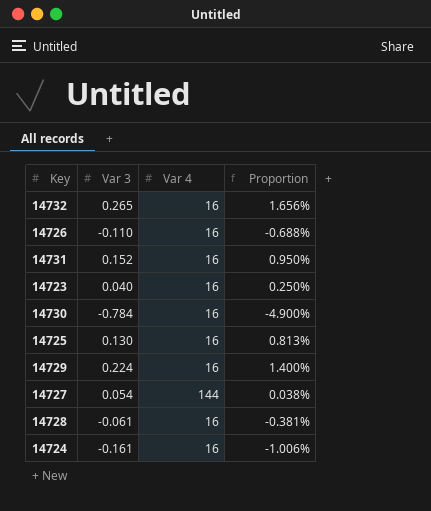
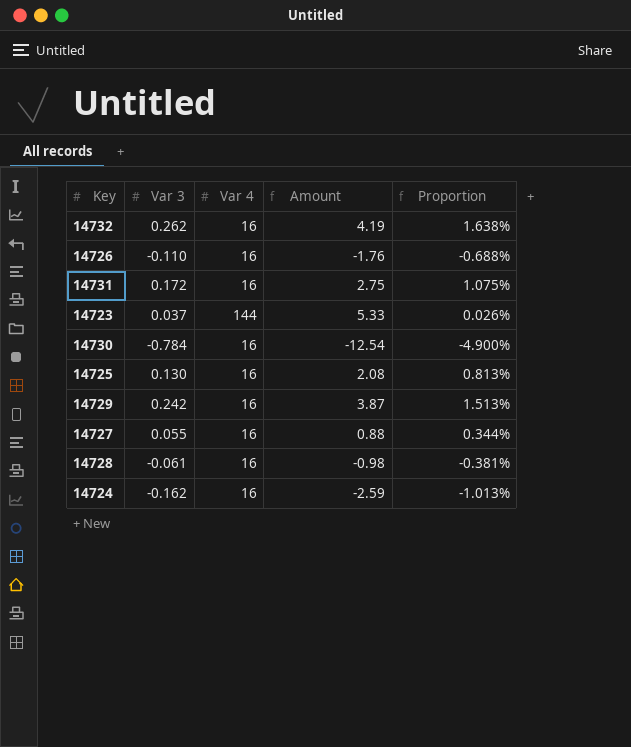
column Amount | formula: none -> [Var 3] * [Var 4]
14732 | Var 3: 0.265 -> 0.262
14732 | Proportion: 1.656% -> 1.638%
14731 | Var 3: 0.152 -> 0.172
14731 | Proportion: 0.950% -> 1.075%
14723 | Var 3: 0.040 -> 0.037
14723 | Var 4: 16 -> 144
14723 | Proportion: 0.250% -> 0.026%
14729 | Var 3: 0.224 -> 0.242
14729 | Proportion: 1.400% -> 1.513%
14727 | Var 3: 0.054 -> 0.055
14727 | Var 4: 144 -> 16
14727 | Proportion: 0.038% -> 0.344%
14724 | Var 3: -0.161 -> -0.162
14724 | Proportion: -1.006% -> -1.013%

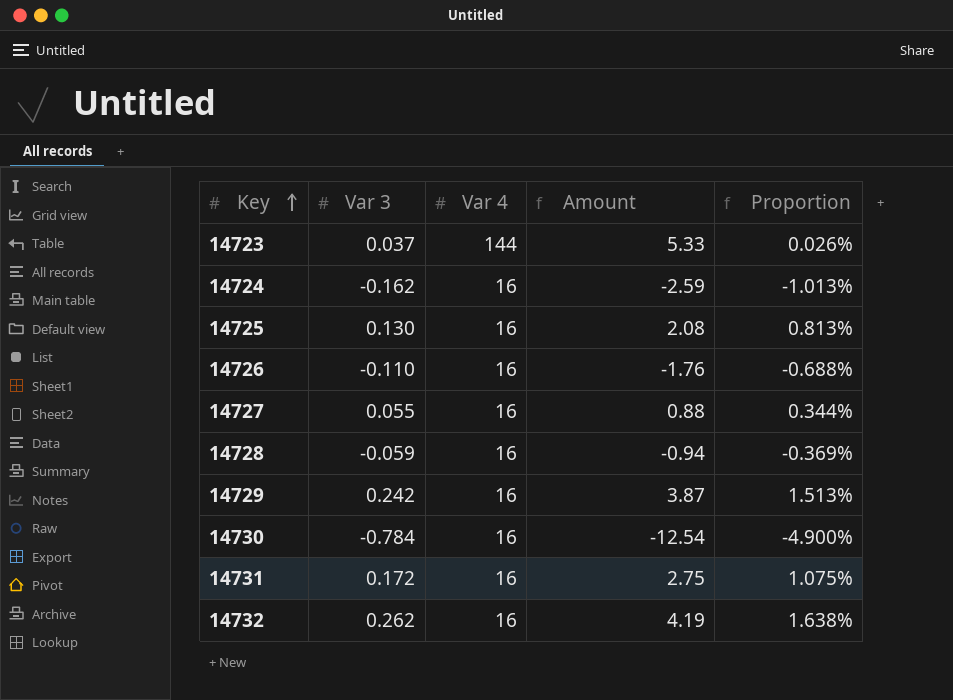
row order: none -> Key ascending
14728 | Var 3: -0.061 -> -0.059
14728 | Amount: -0.98 -> -0.94
14728 | Proportion: -0.381% -> -0.369%

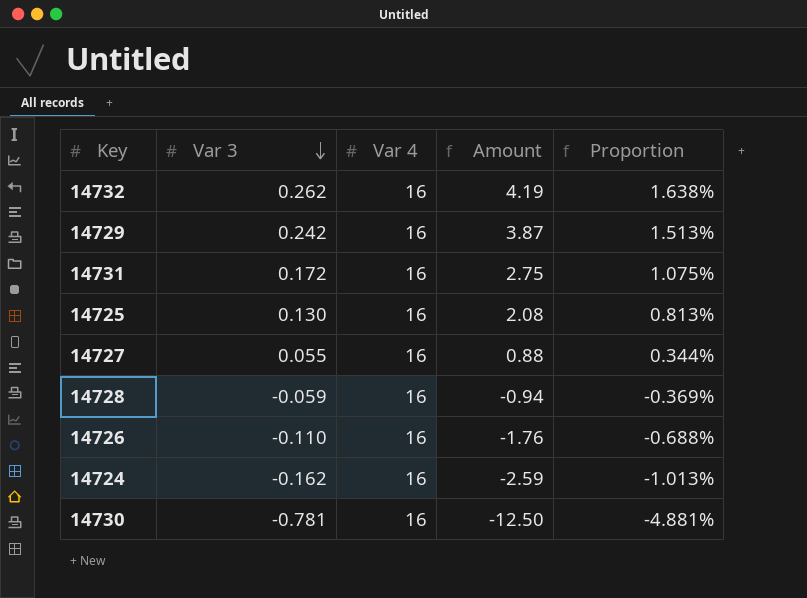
row order: Key ascending -> Var 3 descending
row 14723: 0.037 | 144 | 5.33 | 0.026% -> none
14730 | Var 3: -0.784 -> -0.781
14730 | Amount: -12.54 -> -12.50
14730 | Proportion: -4.900% -> -4.881%

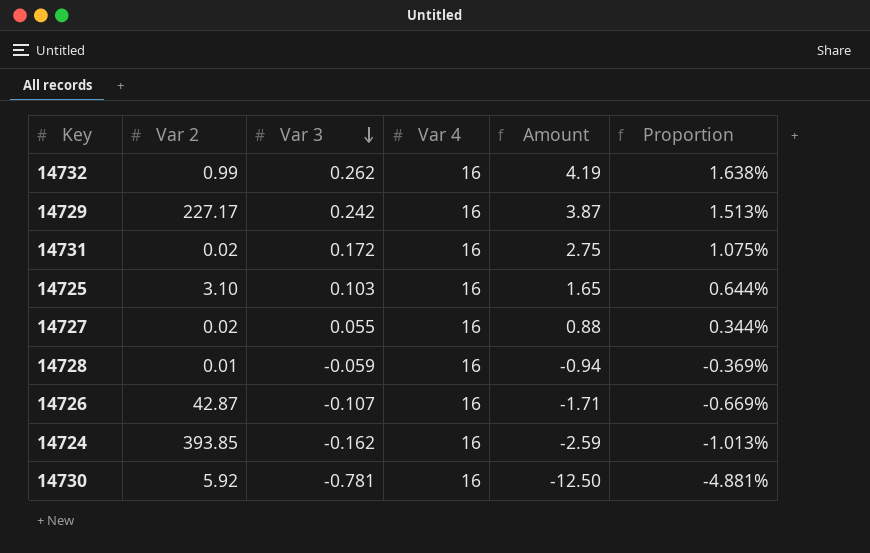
column Var 2 | position: none -> 2
14725 | Var 3: 0.130 -> 0.103
14725 | Amount: 2.08 -> 1.65
14725 | Proportion: 0.813% -> 0.644%
14726 | Var 3: -0.110 -> -0.107
14726 | Amount: -1.76 -> -1.71
14726 | Proportion: -0.688% -> -0.669%

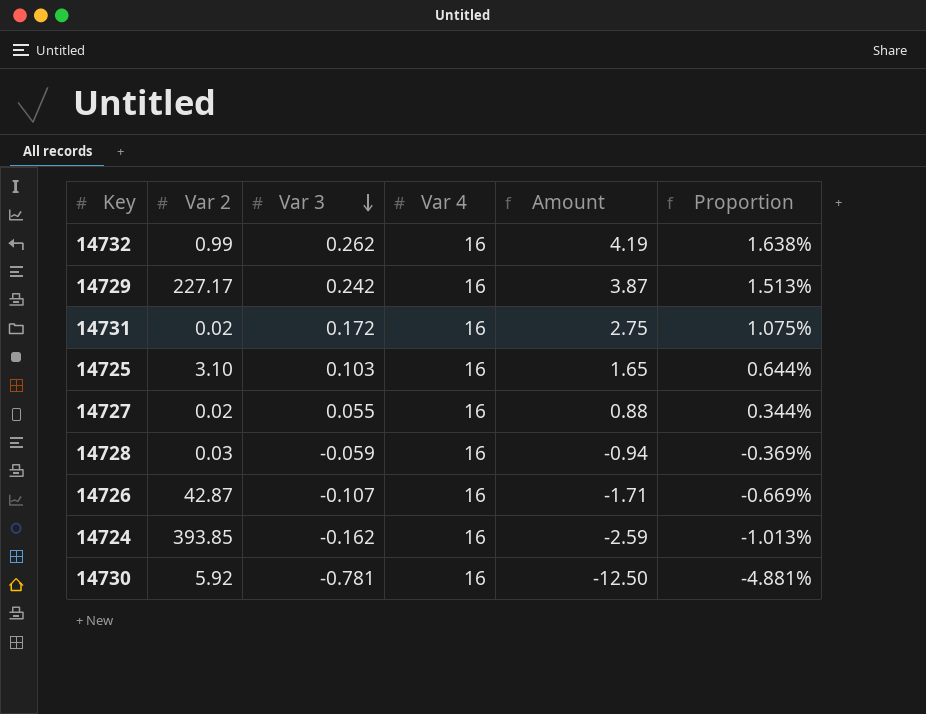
14728 | Var 2: 0.01 -> 0.03

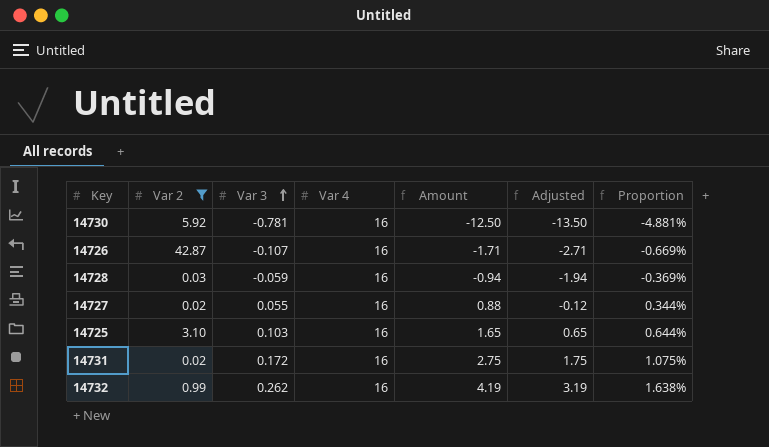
filter: none -> Var 2 <= 42.87
row order: Var 3 descending -> Var 3 ascending
column Adjusted | formula: none -> [Amount] - 1

